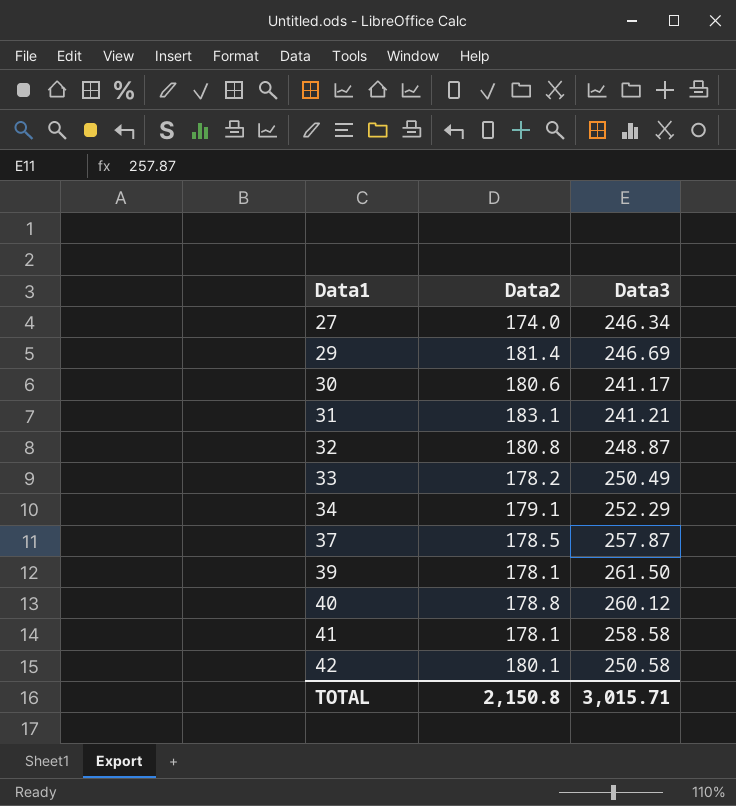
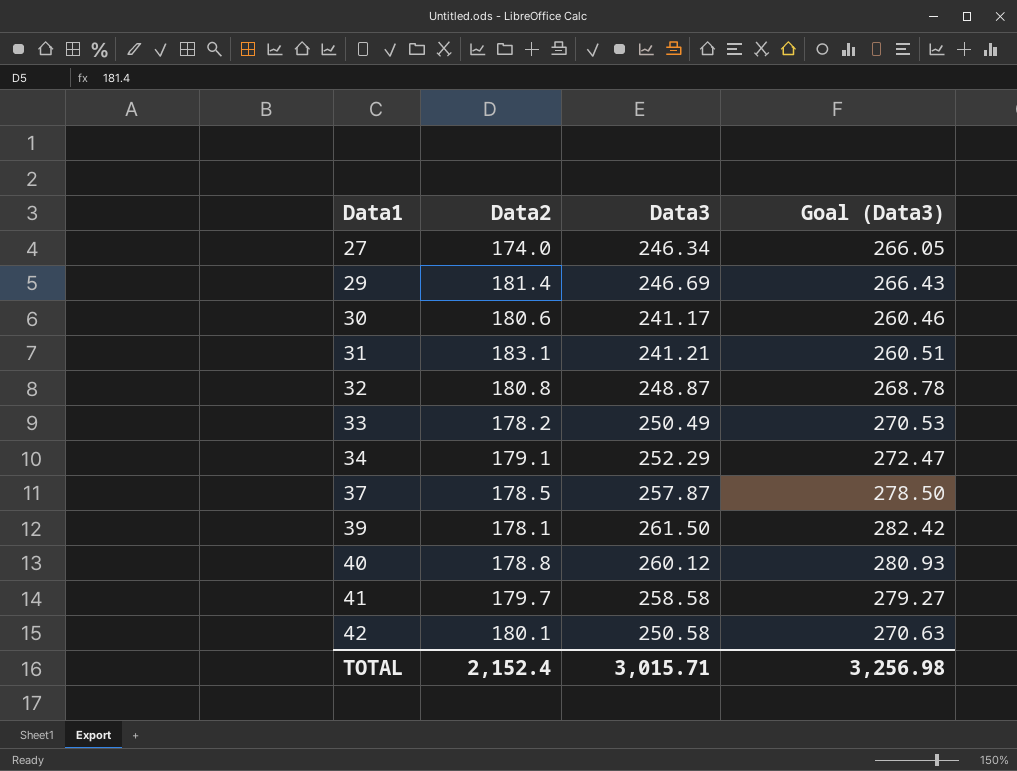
column Goal (Data3) | formula: none -> [Data3] * 1.08
41 | Data2: 178.1 -> 179.7
TOTAL | Data2: 2,150.8 -> 2,152.4

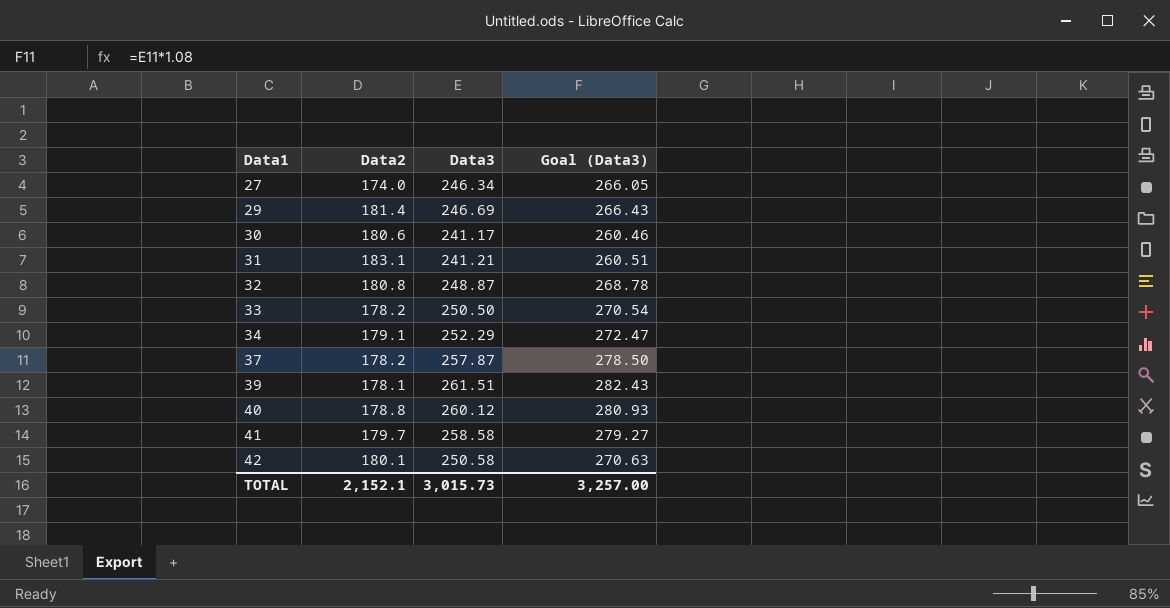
33 | Data3: 250.49 -> 250.50
33 | Goal (Data3): 270.53 -> 270.54
37 | Data2: 178.5 -> 178.2
39 | Data3: 261.50 -> 261.51
39 | Goal (Data3): 282.42 -> 282.43
TOTAL | Data2: 2,152.4 -> 2,152.1
TOTAL | Data3: 3,015.71 -> 3,015.73
TOTAL | Goal (Data3): 3,256.98 -> 3,257.00

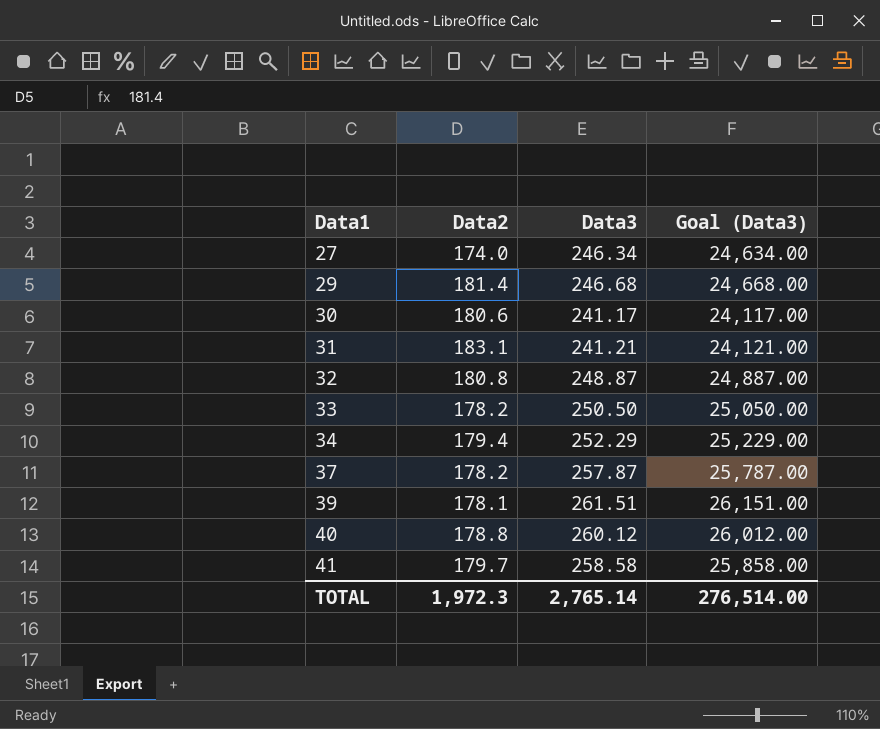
column Goal (Data3) | formula: [Data3] * 1.08 -> [Data3] * 100
row 42: 180.1 | 250.58 | 270.63 -> none
29 | Data3: 246.69 -> 246.68
34 | Data2: 179.1 -> 179.4
TOTAL | Data2: 2,152.1 -> 1,972.3
TOTAL | Data3: 3,015.73 -> 2,765.14
TOTAL | Goal (Data3): 3,257.00 -> 276,514.00

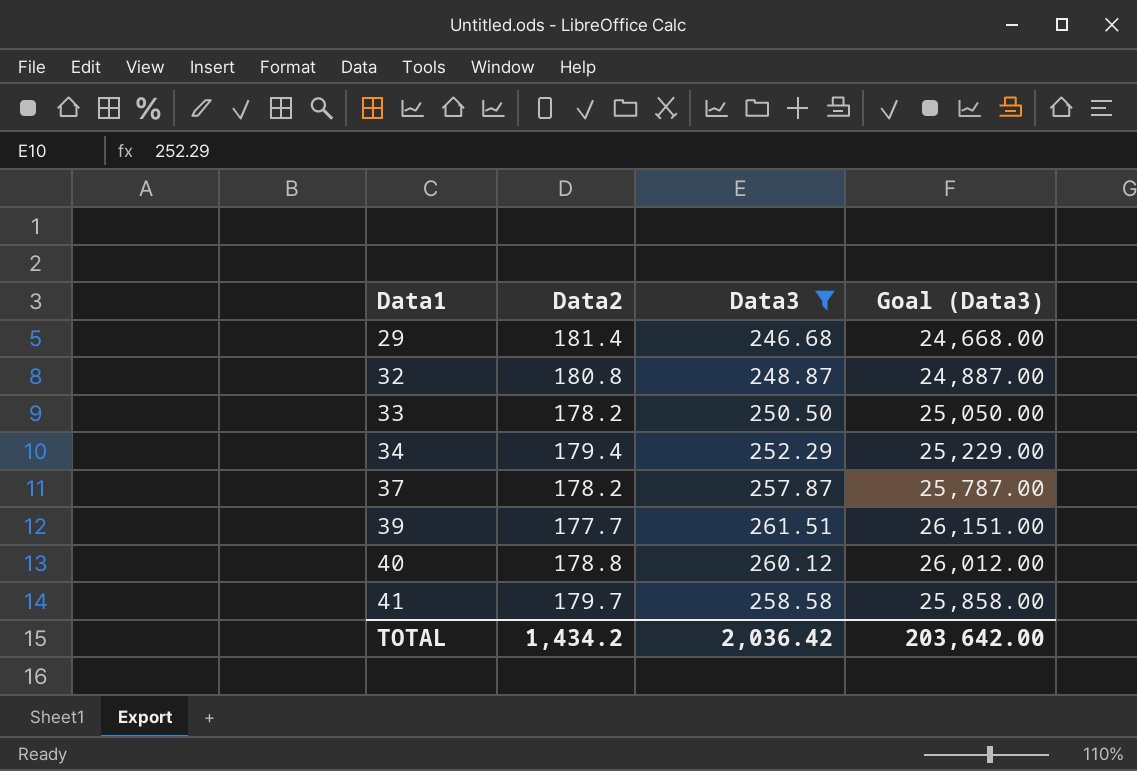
filter: none -> Data3 >= 246.68
39 | Data2: 178.1 -> 177.7
TOTAL | Data2: 1,972.3 -> 1,434.2
TOTAL | Data3: 2,765.14 -> 2,036.42
TOTAL | Goal (Data3): 276,514.00 -> 203,642.00

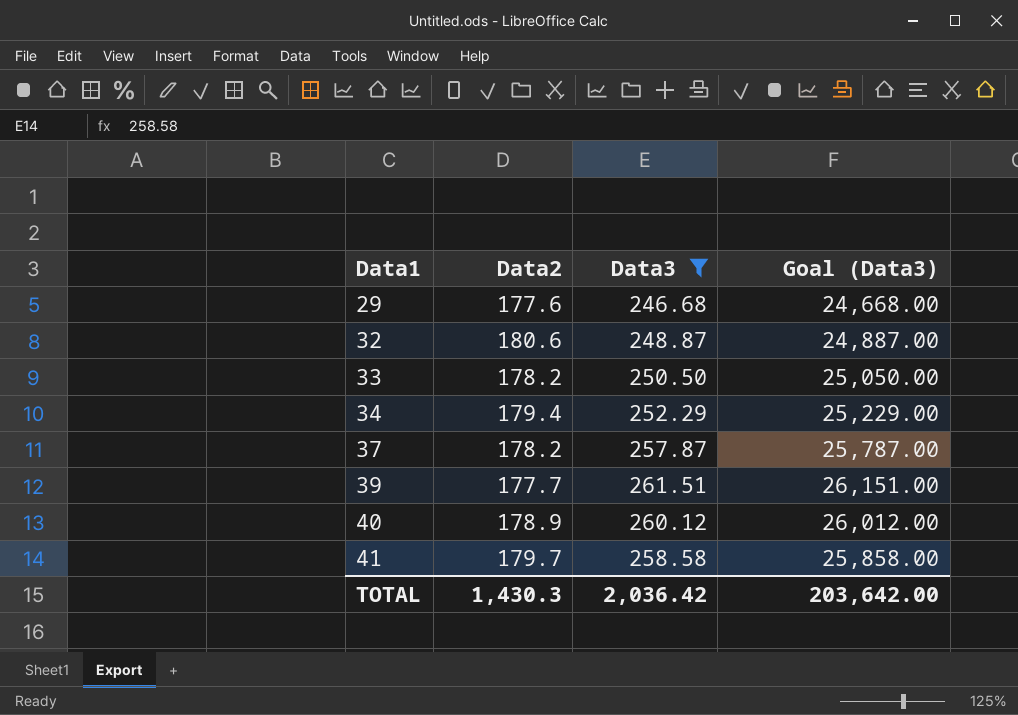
29 | Data2: 181.4 -> 177.6
32 | Data2: 180.8 -> 180.6
40 | Data2: 178.8 -> 178.9
TOTAL | Data2: 1,434.2 -> 1,430.3

